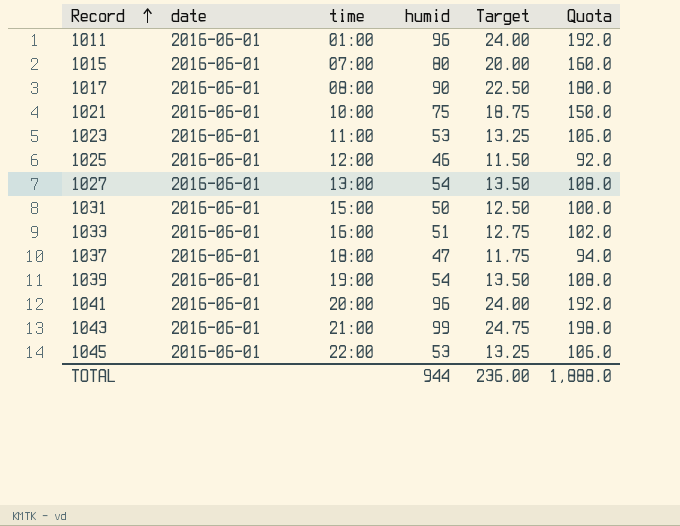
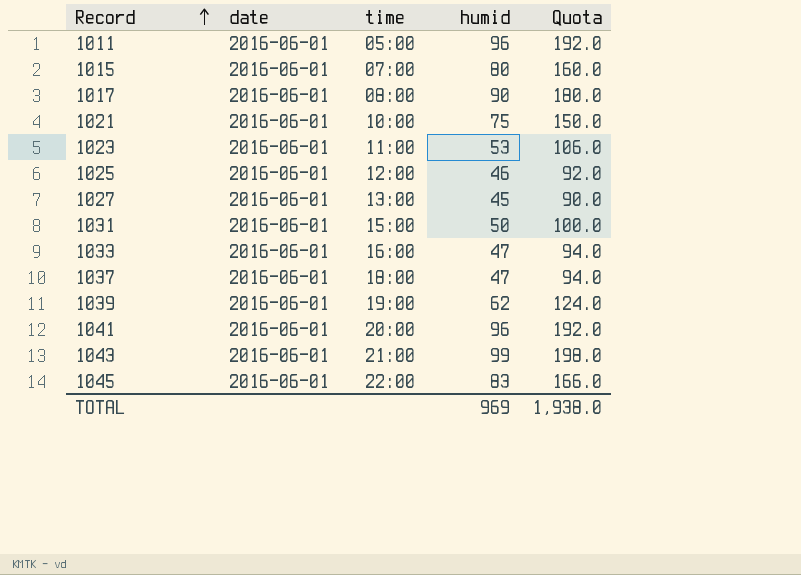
column Target | formula: [humid] * 0.25 -> none
1011 | time: 01:00 -> 05:00
1027 | humid: 54 -> 45
1027 | Quota: 108.0 -> 90.0
1033 | humid: 51 -> 47
1033 | Quota: 102.0 -> 94.0
1039 | humid: 54 -> 62
1039 | Quota: 108.0 -> 124.0
1045 | humid: 53 -> 83
1045 | Quota: 106.0 -> 166.0
TOTAL | humid: 944 -> 969
TOTAL | Quota: 1,888.0 -> 1,938.0

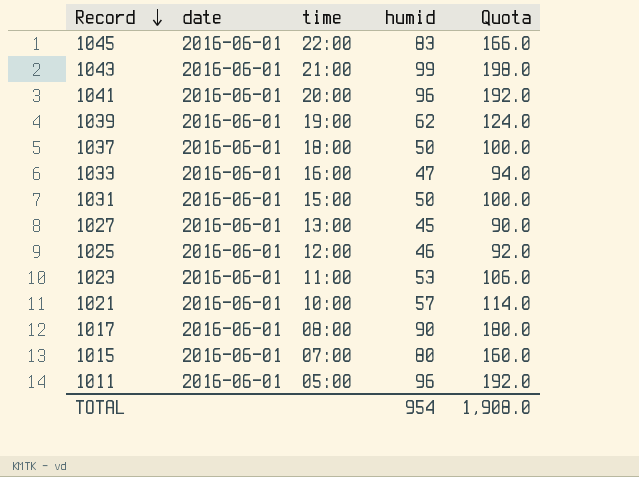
row order: Record ascending -> Record descending
1037 | humid: 47 -> 50
1037 | Quota: 94.0 -> 100.0
1021 | humid: 75 -> 57
1021 | Quota: 150.0 -> 114.0
TOTAL | humid: 969 -> 954
TOTAL | Quota: 1,938.0 -> 1,908.0

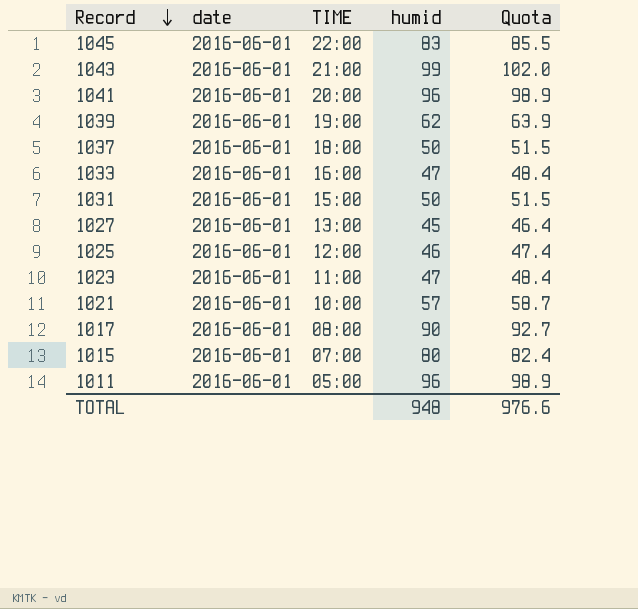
column name: time -> TIME
column Quota | formula: [humid] * 2 -> [humid] * 1.03
1023 | humid: 53 -> 47
TOTAL | humid: 954 -> 948
TOTAL | Quota: 1,908.0 -> 976.6

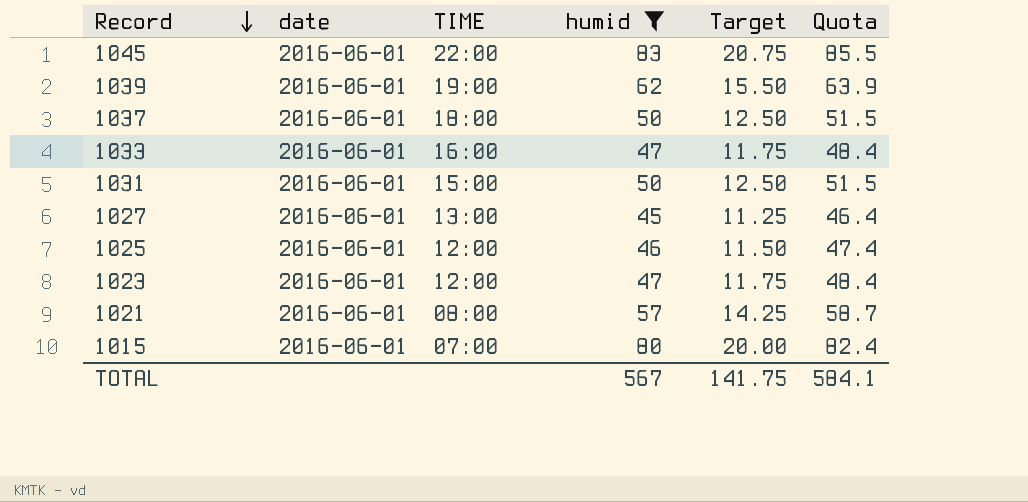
filter: none -> humid <= 83
column Target | formula: none -> [humid] * 0.25
1023 | TIME: 11:00 -> 12:00
1021 | TIME: 10:00 -> 08:00
TOTAL | humid: 948 -> 567
TOTAL | Quota: 976.6 -> 584.1

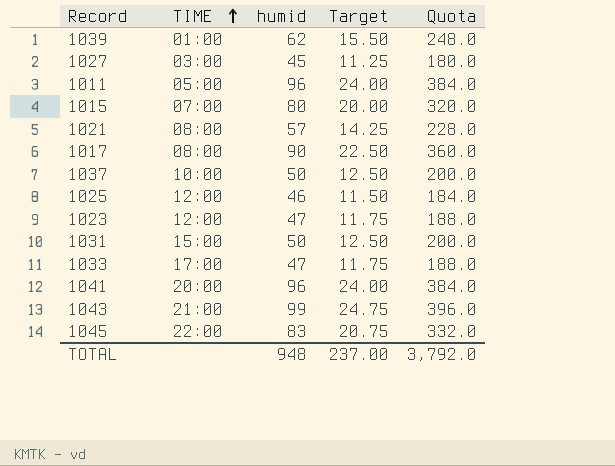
filter: humid <= 83 -> none
row order: Record descending -> TIME ascending
column date | position: 2 -> none
column Quota | formula: [humid] * 1.03 -> [humid] * 4
1039 | TIME: 19:00 -> 01:00
1027 | TIME: 13:00 -> 03:00
1037 | TIME: 18:00 -> 10:00
1033 | TIME: 16:00 -> 17:00
TOTAL | humid: 567 -> 948
TOTAL | Target: 141.75 -> 237.00
TOTAL | Quota: 584.1 -> 3,792.0

